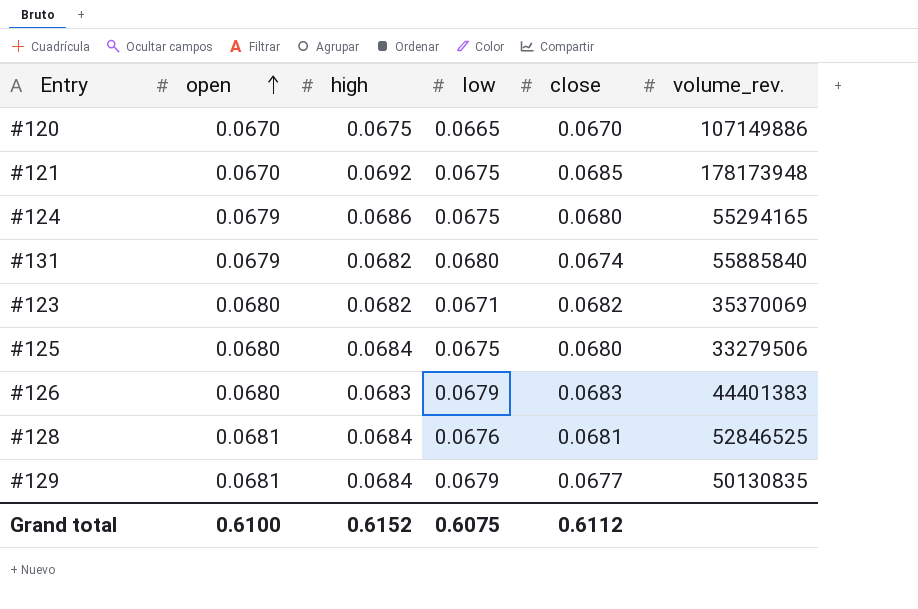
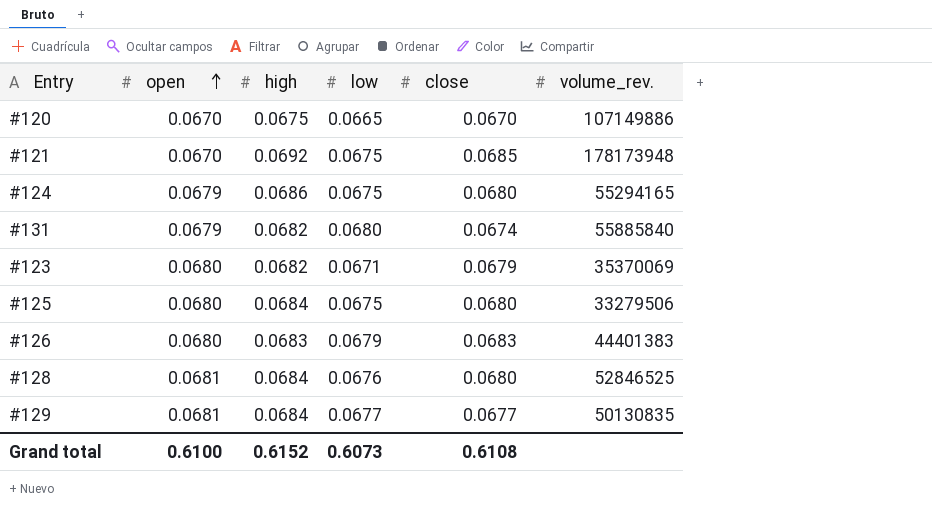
#123 | close: 0.0682 -> 0.0679
#128 | close: 0.0681 -> 0.0680
#129 | low: 0.0679 -> 0.0677
Grand total | low: 0.6075 -> 0.6073
Grand total | close: 0.6112 -> 0.6108

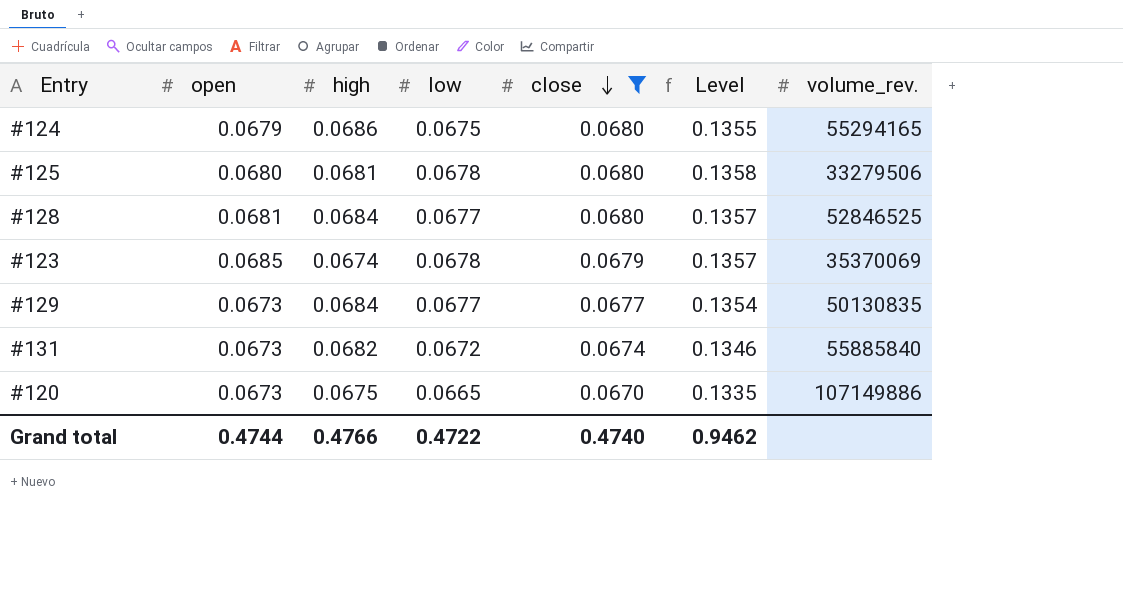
filter: none -> close <= 0.0680
row order: open ascending -> close descending
column Level | formula: none -> [low] + [close]
#125 | high: 0.0684 -> 0.0681
#125 | low: 0.0675 -> 0.0678
#128 | low: 0.0676 -> 0.0677
#123 | open: 0.0680 -> 0.0685
#123 | high: 0.0682 -> 0.0674
#123 | low: 0.0671 -> 0.0678
#129 | open: 0.0681 -> 0.0673
#131 | open: 0.0679 -> 0.0673
#131 | low: 0.0680 -> 0.0672
#120 | open: 0.0670 -> 0.0673
Grand total | open: 0.6100 -> 0.4744
Grand total | high: 0.6152 -> 0.4766
Grand total | low: 0.6073 -> 0.4722
Grand total | close: 0.6108 -> 0.4740

